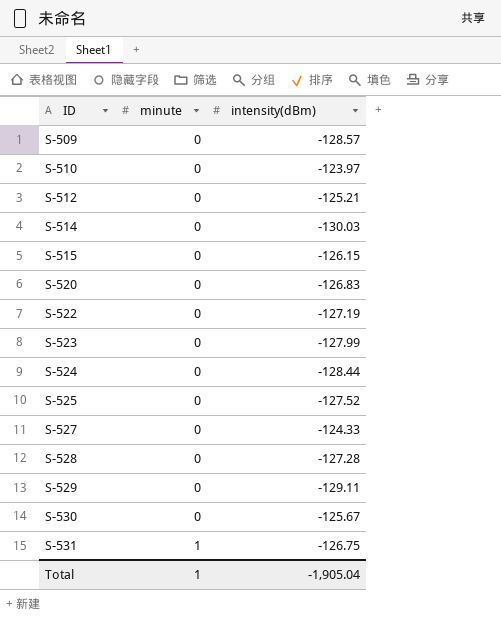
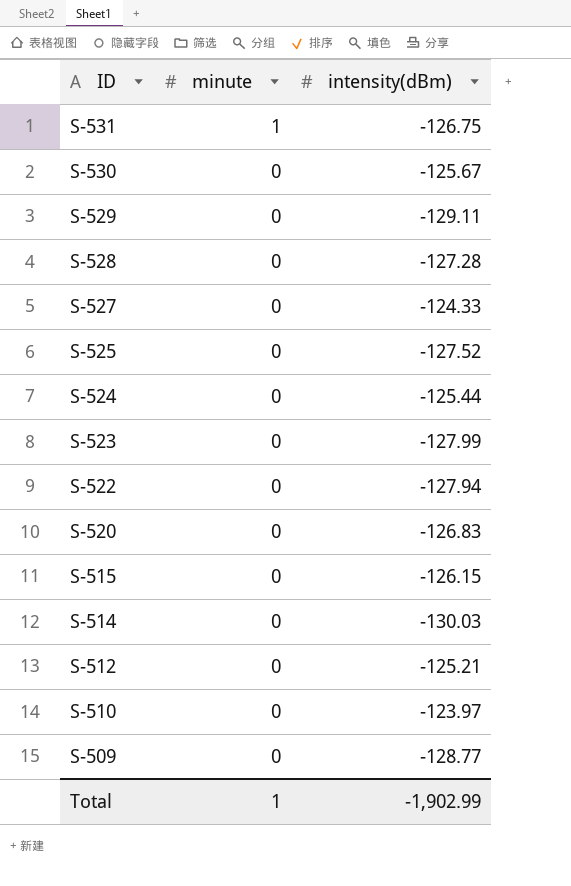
row order: ID ascending -> ID descending
S-524 | intensity(dBm): -128.44 -> -125.44
S-522 | intensity(dBm): -127.19 -> -127.94
S-509 | intensity(dBm): -128.57 -> -128.77
Total | intensity(dBm): -1,905.04 -> -1,902.99

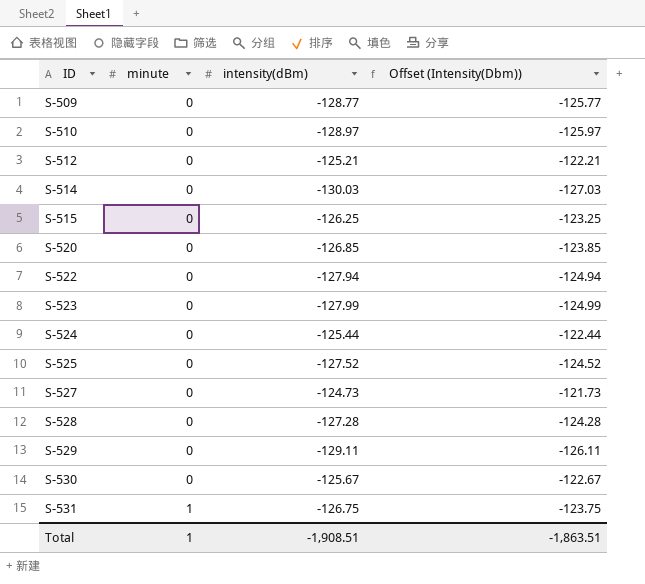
row order: ID descending -> ID ascending
column Offset (Intensity(Dbm)) | formula: none -> [intensity(dBm)] + 3
S-510 | intensity(dBm): -123.97 -> -128.97
S-515 | intensity(dBm): -126.15 -> -126.25
S-520 | intensity(dBm): -126.83 -> -126.85
S-527 | intensity(dBm): -124.33 -> -124.73
Total | intensity(dBm): -1,902.99 -> -1,908.51

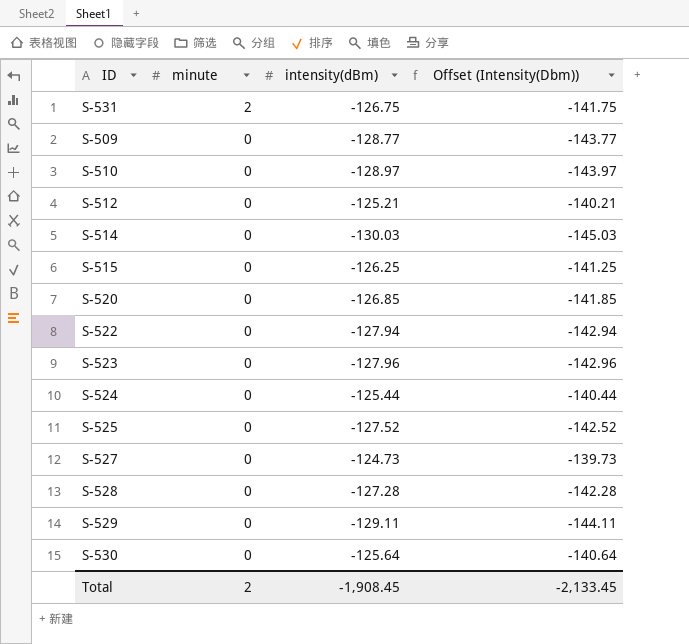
row order: ID ascending -> minute descending
column Offset (Intensity(Dbm)) | formula: [intensity(dBm)] + 3 -> [intensity(dBm)] - 15
S-531 | minute: 1 -> 2
S-523 | intensity(dBm): -127.99 -> -127.96
S-530 | intensity(dBm): -125.67 -> -125.64
Total | minute: 1 -> 2
Total | intensity(dBm): -1,908.51 -> -1,908.45
Total | Offset (Intensity(Dbm)): -1,863.51 -> -2,133.45

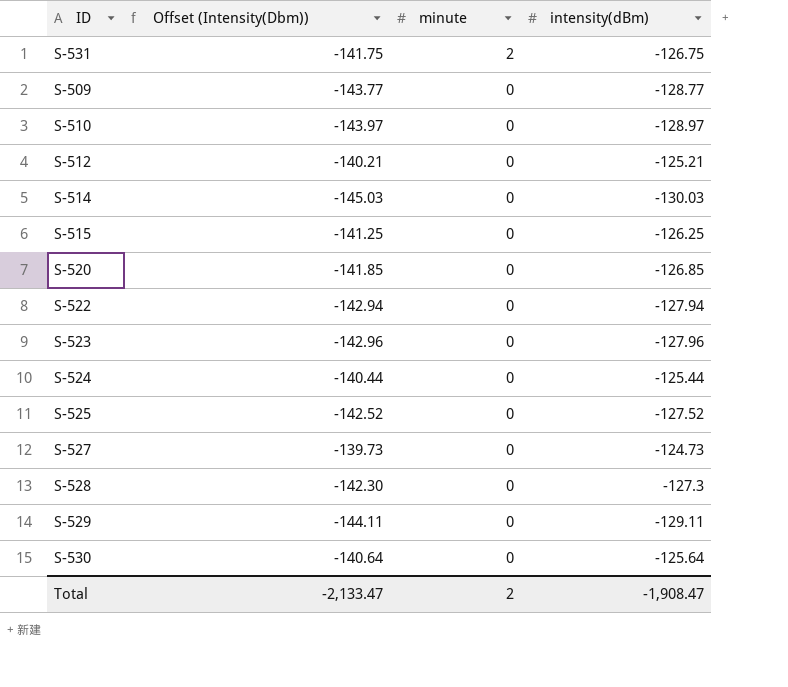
column Offset (Intensity(Dbm)) | position: 4 -> 2
S-528 | Offset (Intensity(Dbm)): -142.28 -> -142.30
S-528 | intensity(dBm): -127.28 -> -127.3
Total | Offset (Intensity(Dbm)): -2,133.45 -> -2,133.47
Total | intensity(dBm): -1,908.45 -> -1,908.47

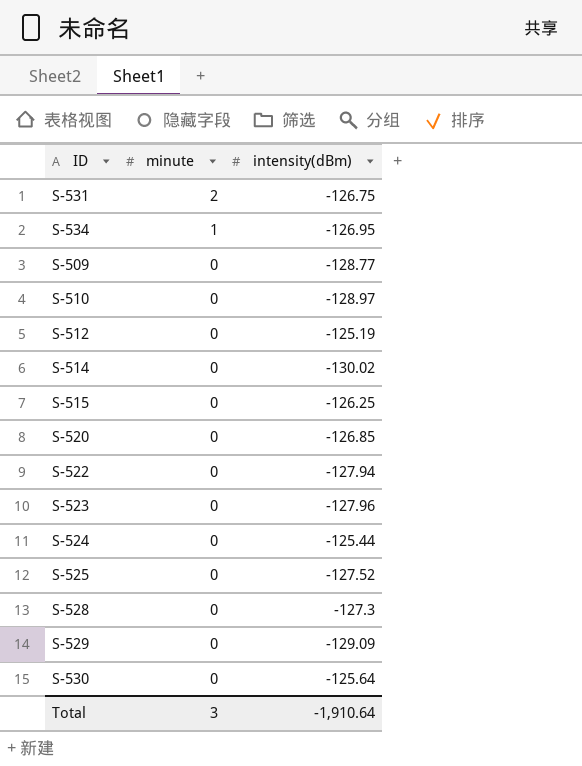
column Offset (Intensity(Dbm)) | formula: [intensity(dBm)] - 15 -> none
row S-527: -139.73 | 0 | -124.73 -> none
row S-534: none -> 1 | -126.95
S-512 | intensity(dBm): -125.21 -> -125.19
S-514 | intensity(dBm): -130.03 -> -130.02
S-529 | intensity(dBm): -129.11 -> -129.09
Total | minute: 2 -> 3
Total | intensity(dBm): -1,908.47 -> -1,910.64

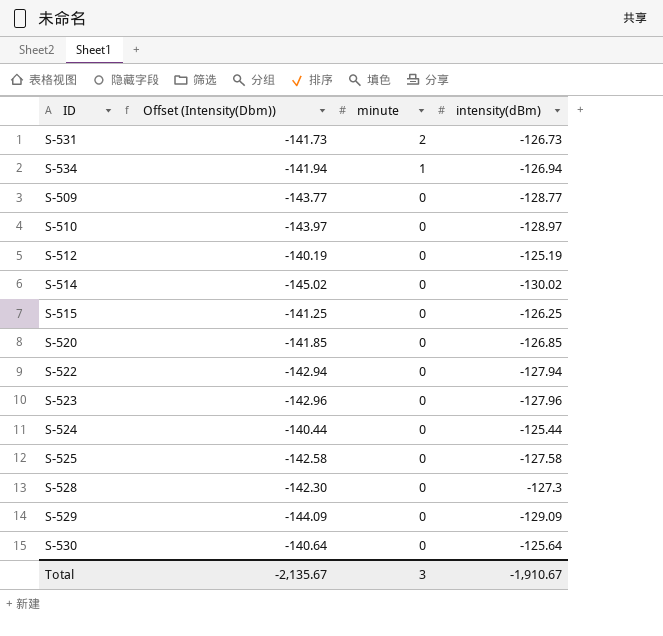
column Offset (Intensity(Dbm)) | formula: none -> [intensity(dBm)] - 15
S-531 | intensity(dBm): -126.75 -> -126.73
S-534 | intensity(dBm): -126.95 -> -126.94
S-525 | intensity(dBm): -127.52 -> -127.58
Total | intensity(dBm): -1,910.64 -> -1,910.67

